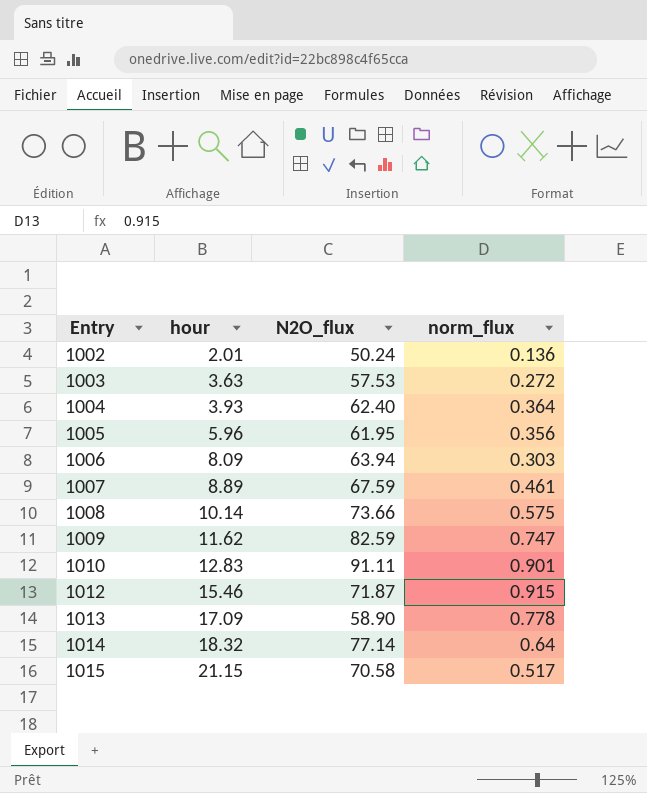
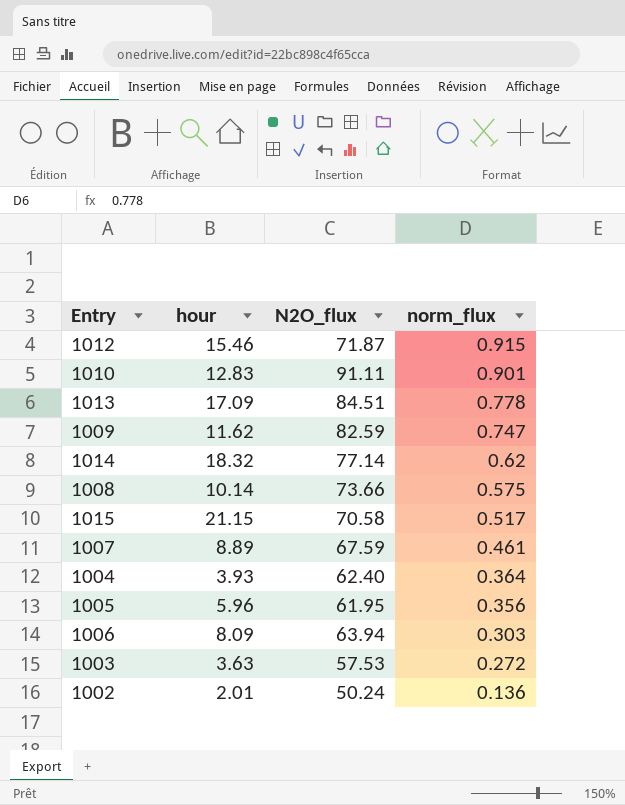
row order: Entry ascending -> norm_flux descending
1013 | N2O_flux: 58.90 -> 84.51
1014 | norm_flux: 0.64 -> 0.62

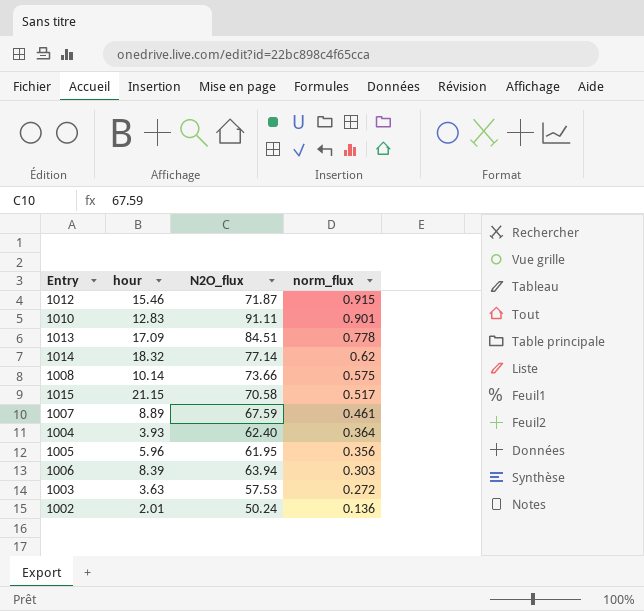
row 1009: 11.62 | 82.59 | 0.747 -> none
1006 | hour: 8.09 -> 8.39

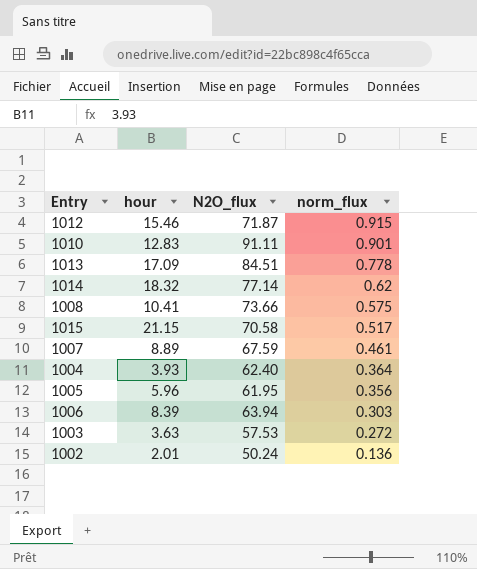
1008 | hour: 10.14 -> 10.41

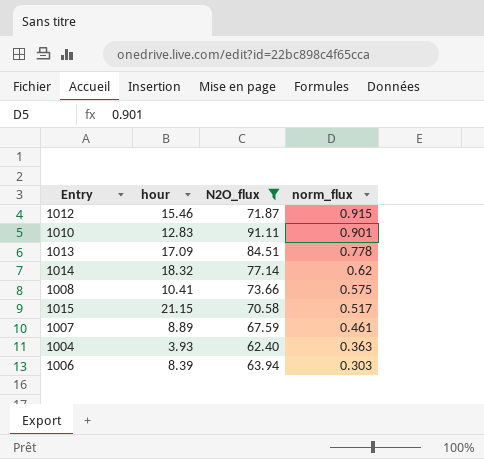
filter: none -> N2O_flux >= 62.40
1004 | norm_flux: 0.364 -> 0.363

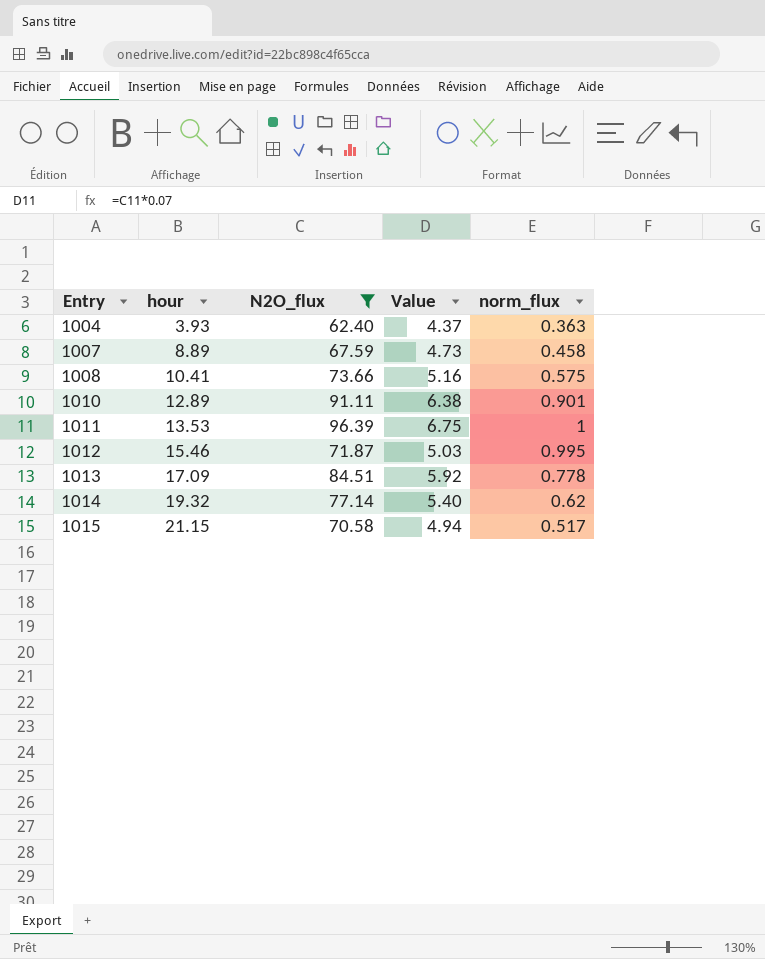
row order: norm_flux descending -> Entry ascending
column Value | formula: none -> [N2O_flux] * 0.07
row 1006: 8.39 | 63.94 | 0.303 -> none
1007 | norm_flux: 0.461 -> 0.458
1010 | hour: 12.83 -> 12.89
row 1011: none -> 13.53 | 96.39 | 6.75 | 1
1012 | norm_flux: 0.915 -> 0.995
1014 | hour: 18.32 -> 19.32

